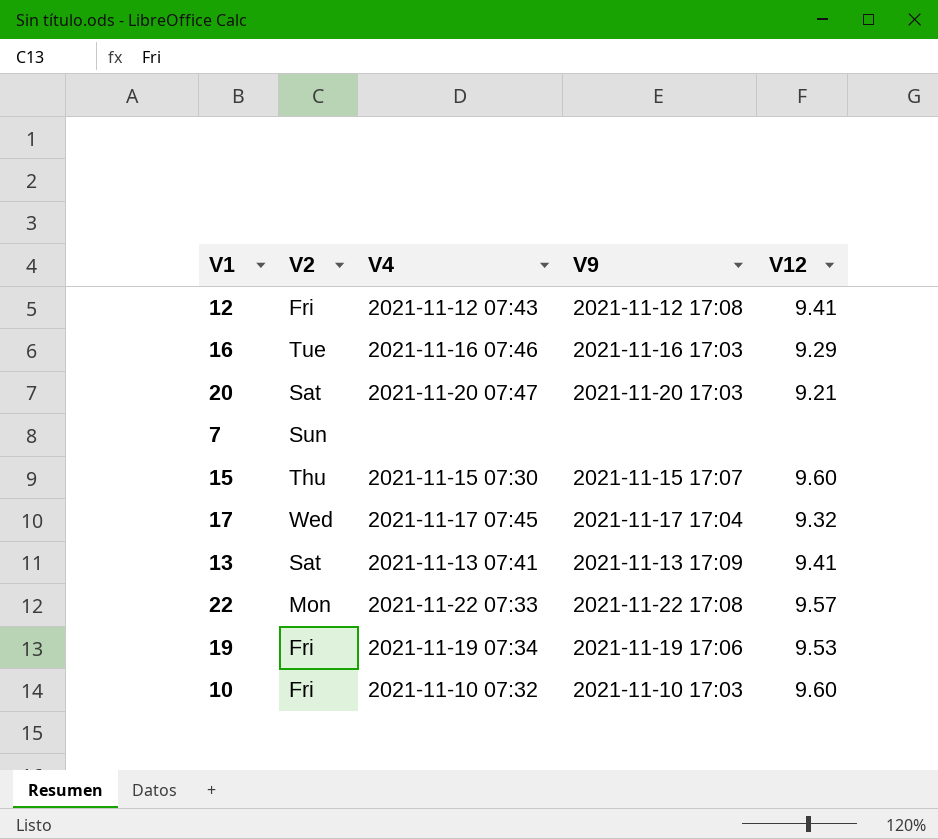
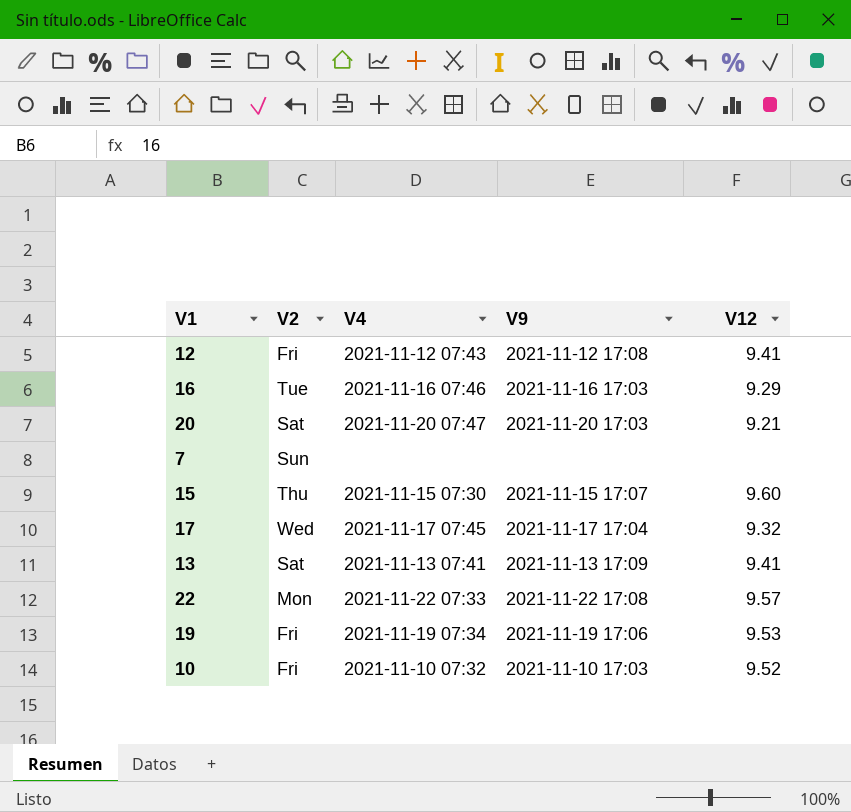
10 | V12: 9.60 -> 9.52

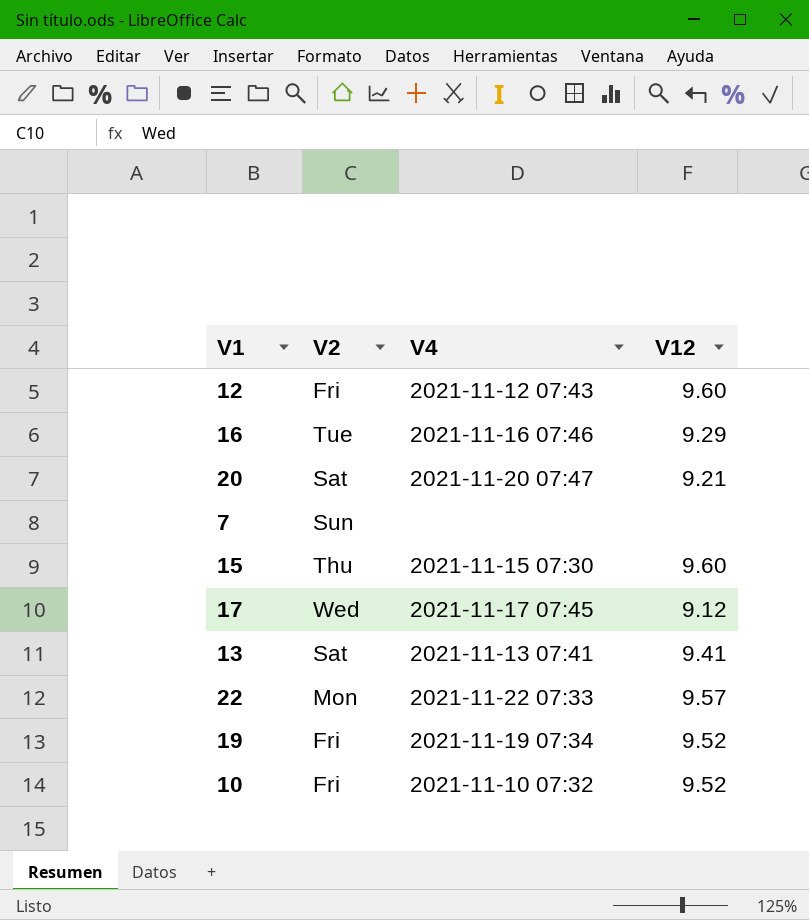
column V9 | position: 4 -> none
12 | V12: 9.41 -> 9.60
17 | V12: 9.32 -> 9.12
19 | V12: 9.53 -> 9.52

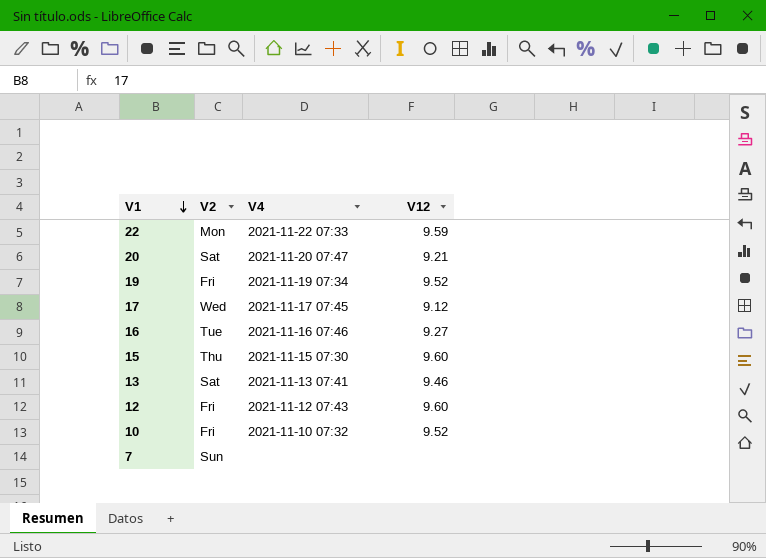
row order: none -> V1 descending
22 | V12: 9.57 -> 9.59
16 | V12: 9.29 -> 9.27
13 | V12: 9.41 -> 9.46

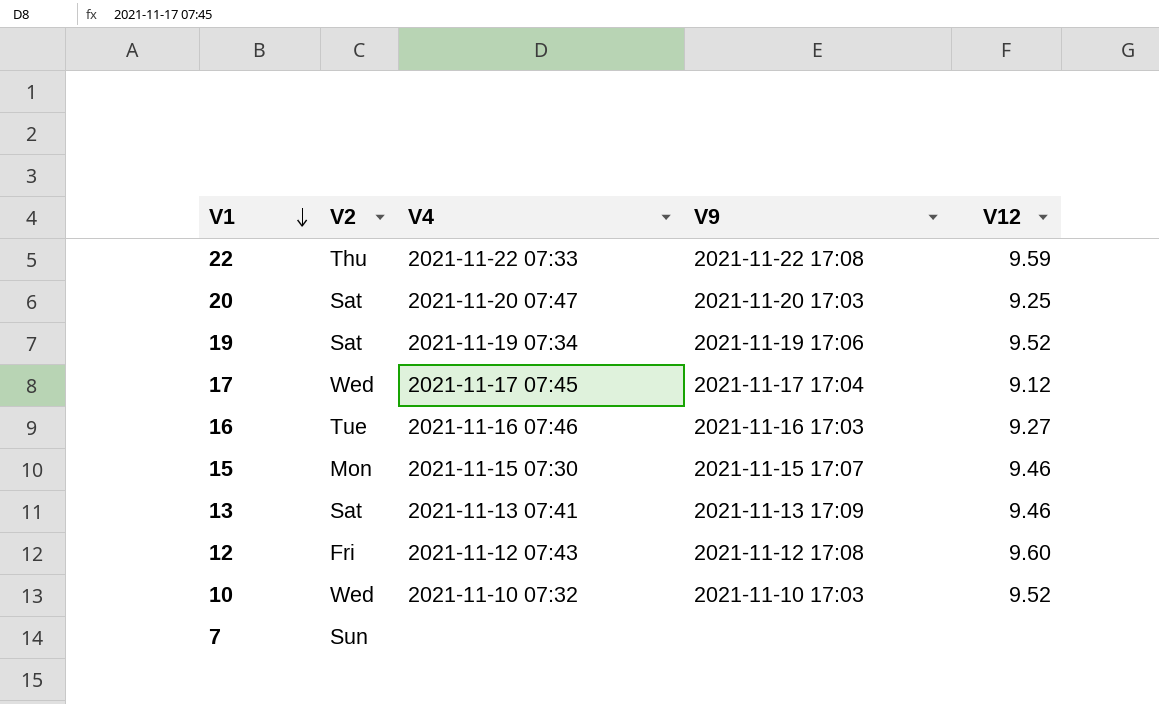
column V9 | position: none -> 4
22 | V2: Mon -> Thu
20 | V12: 9.21 -> 9.25
19 | V2: Fri -> Sat
15 | V2: Thu -> Mon
15 | V12: 9.60 -> 9.46
10 | V2: Fri -> Wed

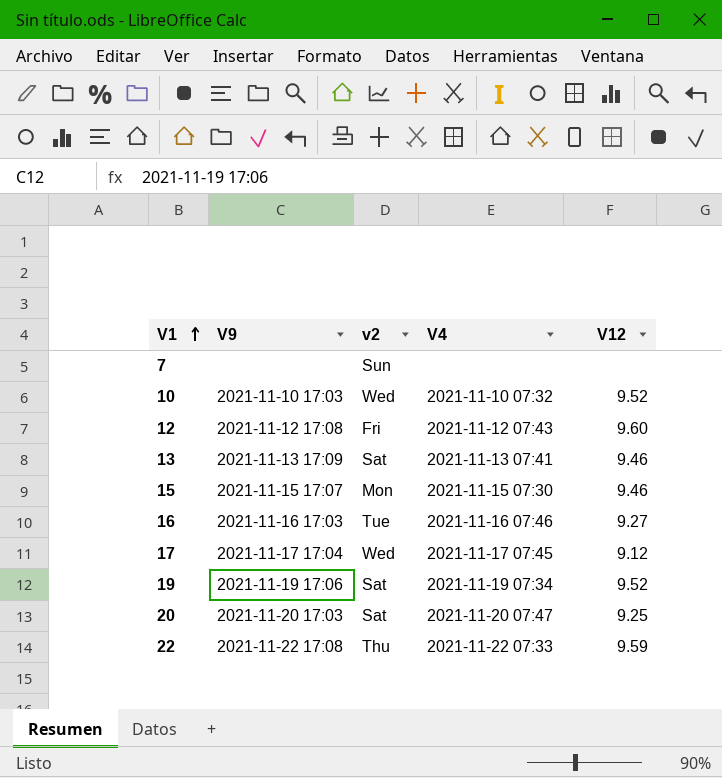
row order: V1 descending -> V1 ascending
column V9 | position: 4 -> 2
column name: V2 -> v2

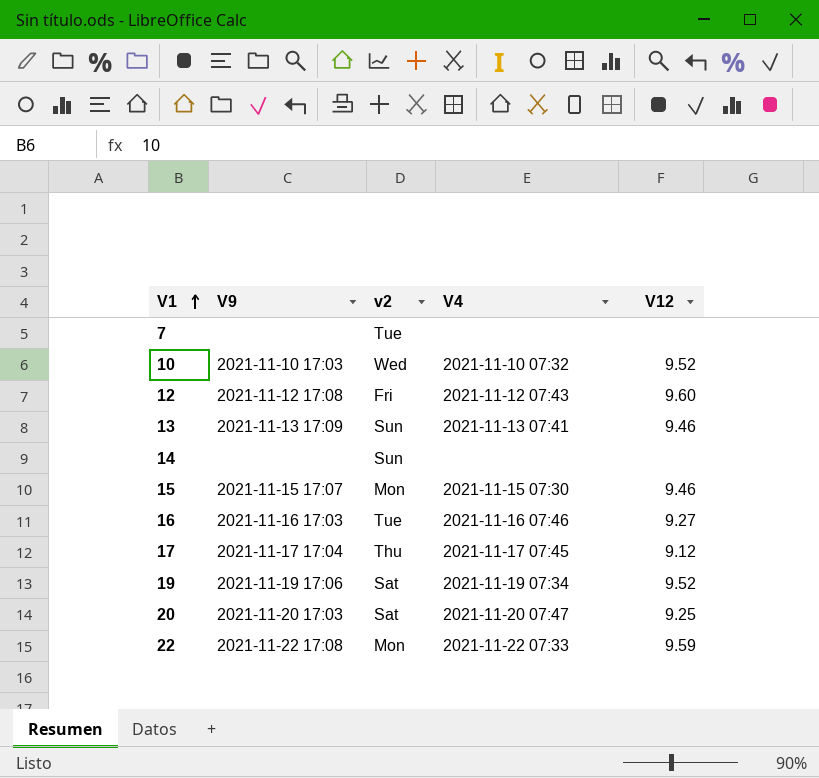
7 | v2: Sun -> Tue
13 | v2: Sat -> Sun
row 14: none -> none | Sun | none | none
17 | v2: Wed -> Thu
22 | v2: Thu -> Mon

